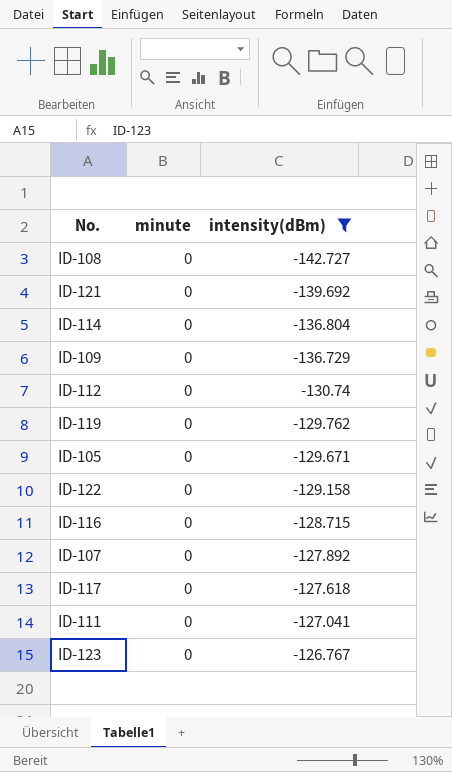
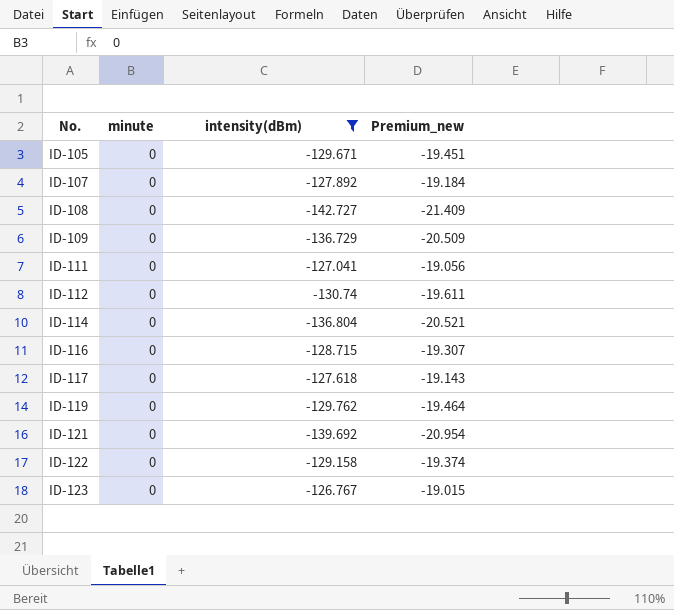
row order: intensity(dBm) ascending -> No. ascending
column Premium_new | formula: none -> [intensity(dBm)] * 0.15

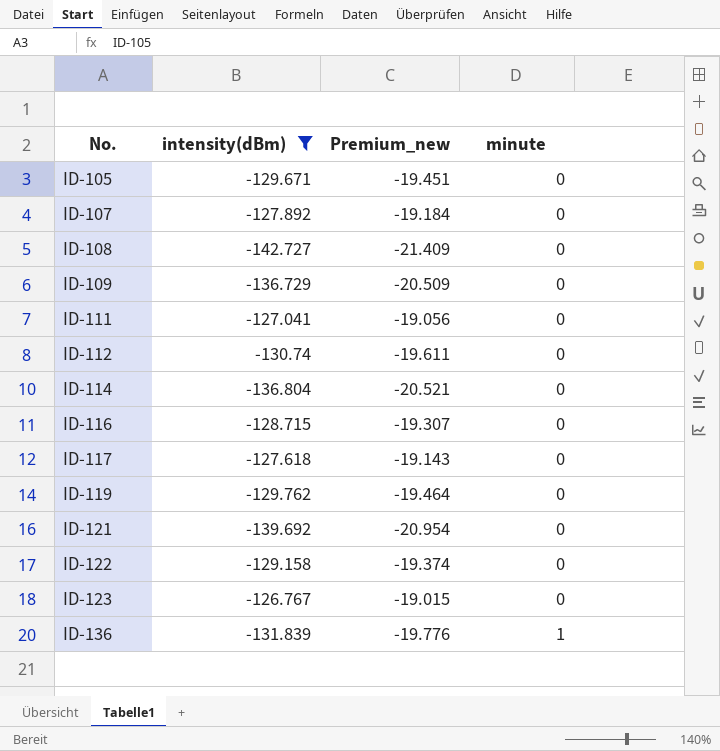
column minute | position: 2 -> 4
row ID-136: none -> -131.839 | -19.776 | 1

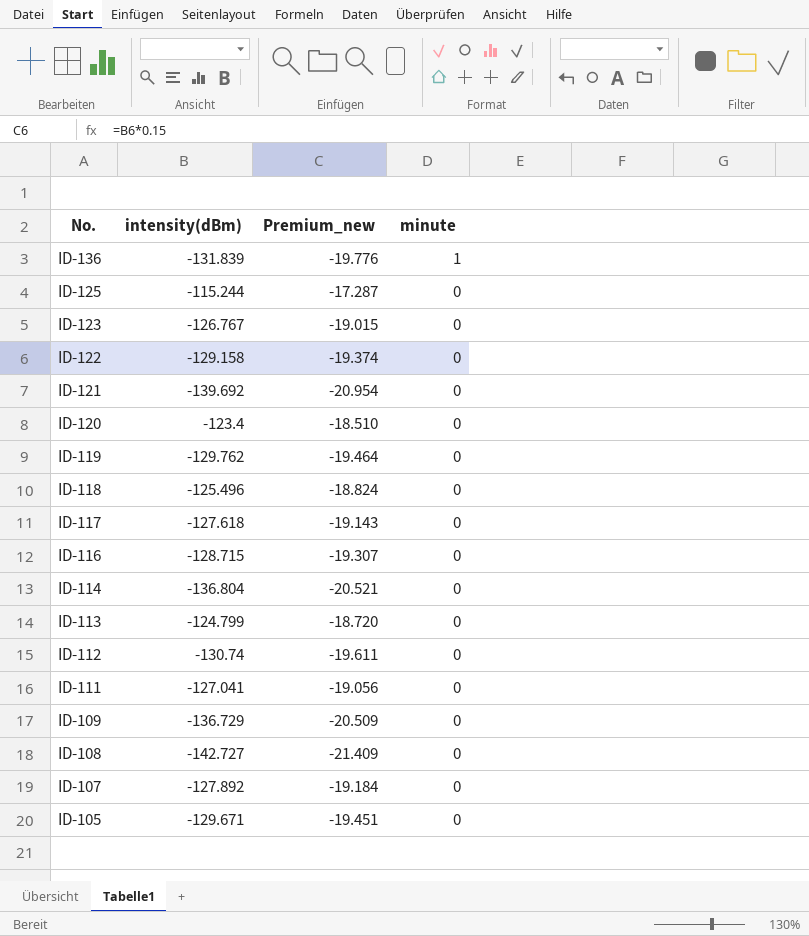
filter: intensity(dBm) <= -126.767 -> none
row order: No. ascending -> No. descending

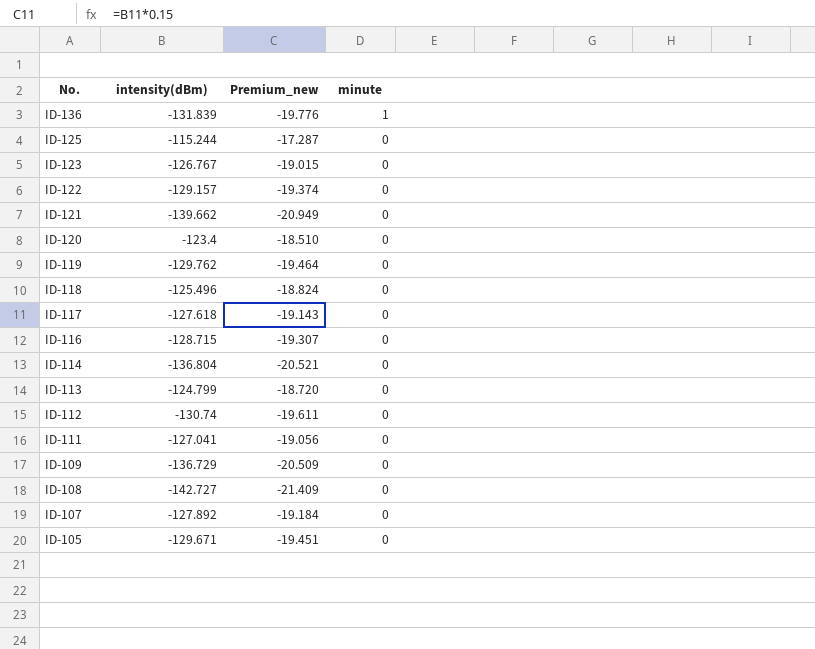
ID-122 | intensity(dBm): -129.158 -> -129.157
ID-121 | intensity(dBm): -139.692 -> -139.662
ID-121 | Premium_new: -20.954 -> -20.949

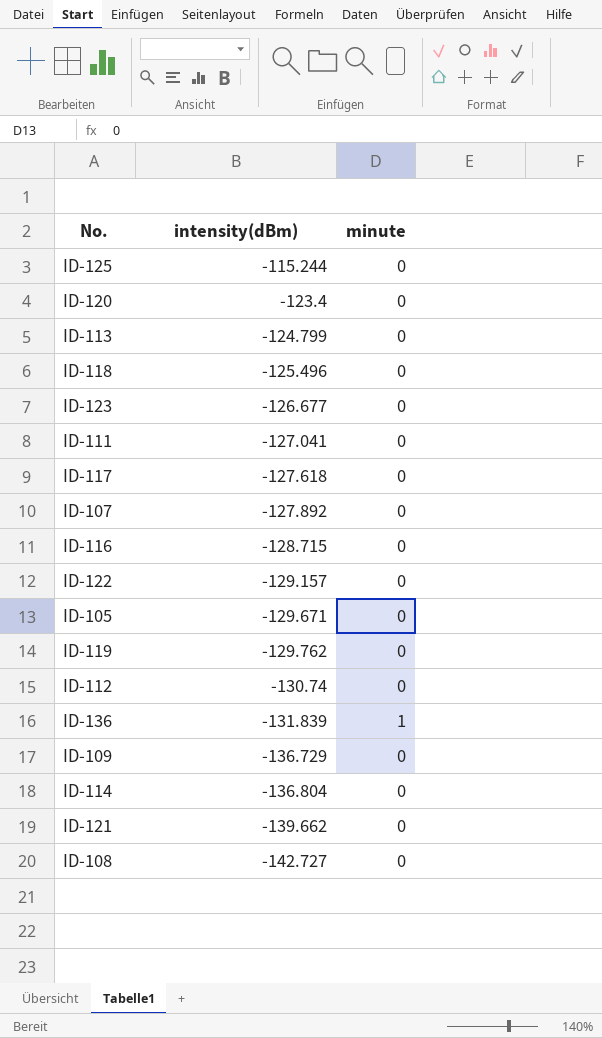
row order: No. descending -> intensity(dBm) descending
column Premium_new | formula: [intensity(dBm)] * 0.15 -> none
ID-123 | intensity(dBm): -126.767 -> -126.677

